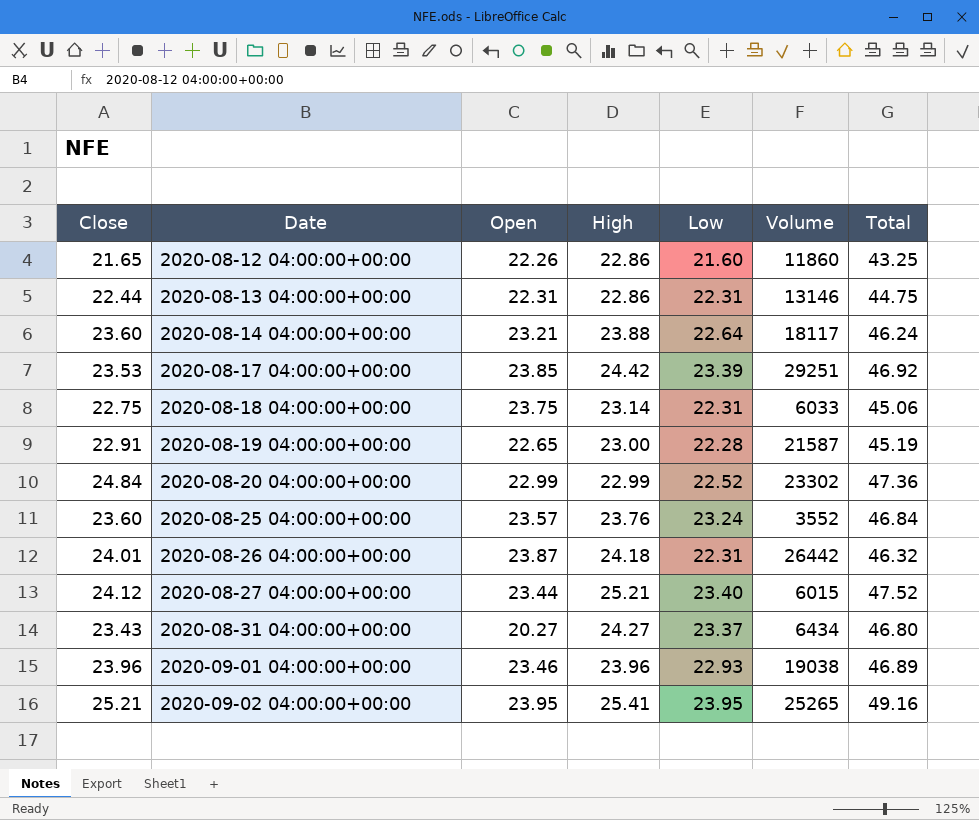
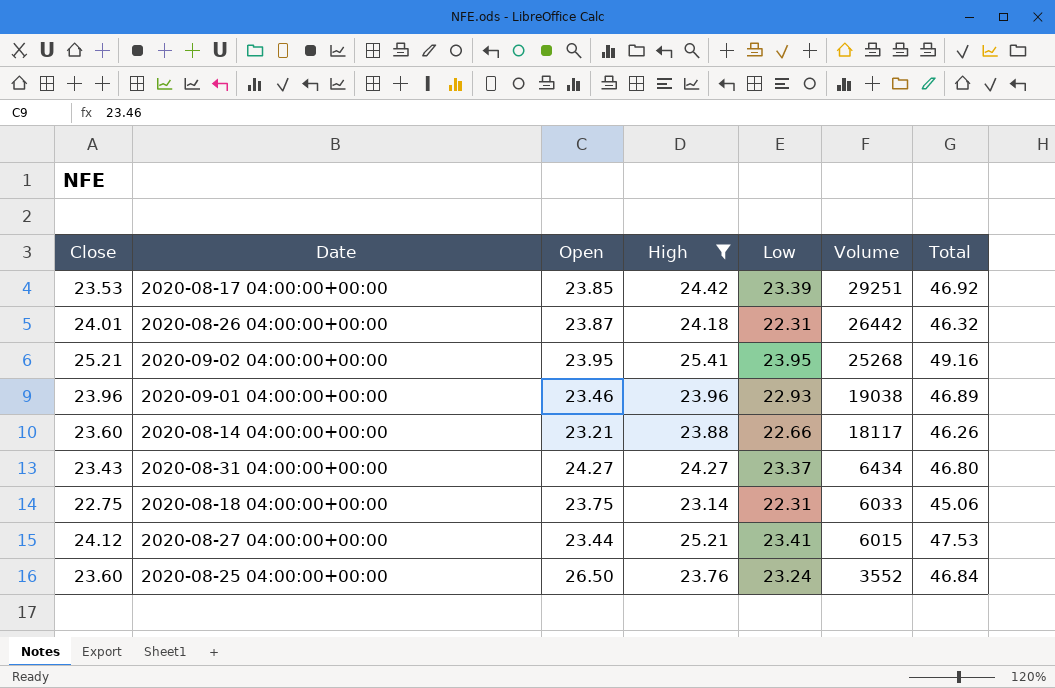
filter: none -> High >= 23.14
row order: Date ascending -> Volume descending
2020-09-02 04:00:00+00:00 | Volume: 25265 -> 25268
2020-08-14 04:00:00+00:00 | Low: 22.64 -> 22.66
2020-08-14 04:00:00+00:00 | Total: 46.24 -> 46.26
2020-08-31 04:00:00+00:00 | Open: 20.27 -> 24.27
2020-08-27 04:00:00+00:00 | Low: 23.40 -> 23.41
2020-08-27 04:00:00+00:00 | Total: 47.52 -> 47.53
2020-08-25 04:00:00+00:00 | Open: 23.57 -> 26.50

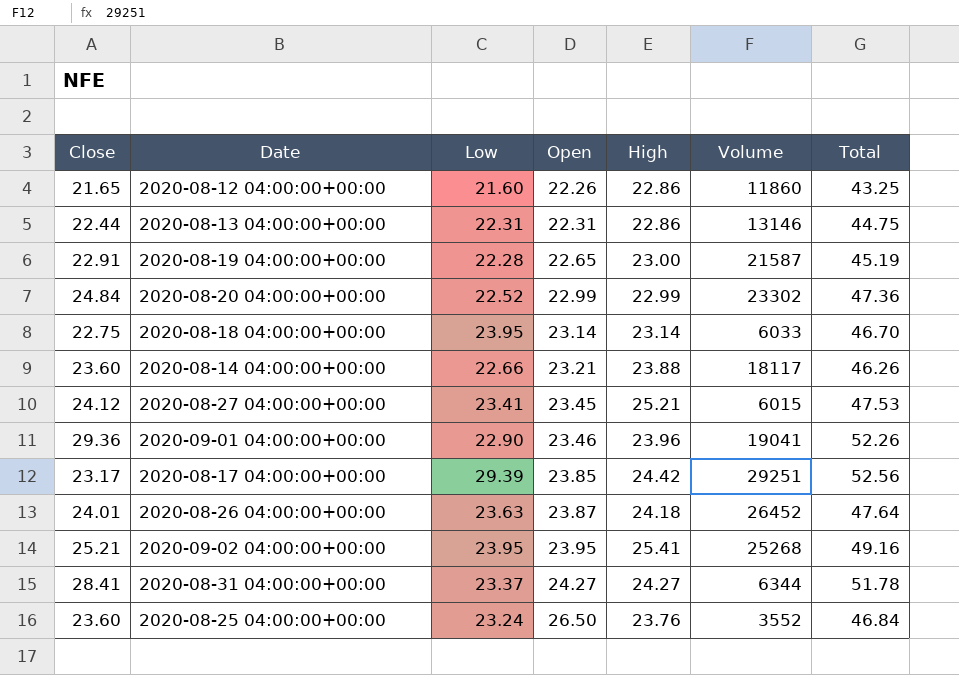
filter: High >= 23.14 -> none
row order: Volume descending -> Open ascending
column Low | position: 5 -> 3
2020-08-18 04:00:00+00:00 | Low: 22.31 -> 23.95
2020-08-18 04:00:00+00:00 | Open: 23.75 -> 23.14
2020-08-18 04:00:00+00:00 | Total: 45.06 -> 46.70
2020-08-27 04:00:00+00:00 | Open: 23.44 -> 23.45
2020-09-01 04:00:00+00:00 | Close: 23.96 -> 29.36
2020-09-01 04:00:00+00:00 | Low: 22.93 -> 22.90
2020-09-01 04:00:00+00:00 | Volume: 19038 -> 19041
2020-09-01 04:00:00+00:00 | Total: 46.89 -> 52.26
2020-08-17 04:00:00+00:00 | Close: 23.53 -> 23.17
2020-08-17 04:00:00+00:00 | Low: 23.39 -> 29.39
2020-08-17 04:00:00+00:00 | Total: 46.92 -> 52.56
2020-08-26 04:00:00+00:00 | Low: 22.31 -> 23.63
2020-08-26 04:00:00+00:00 | Volume: 26442 -> 26452
2020-08-26 04:00:00+00:00 | Total: 46.32 -> 47.64
2020-08-31 04:00:00+00:00 | Close: 23.43 -> 28.41
2020-08-31 04:00:00+00:00 | Volume: 6434 -> 6344
2020-08-31 04:00:00+00:00 | Total: 46.80 -> 51.78

